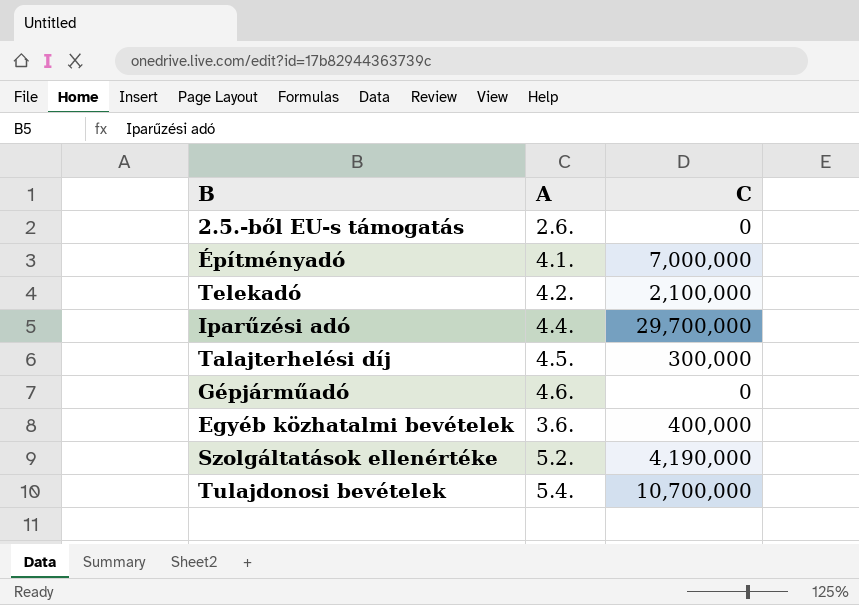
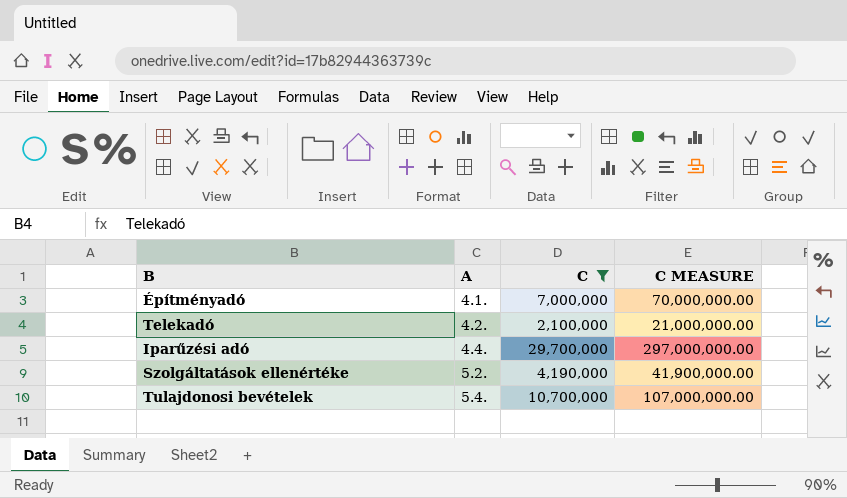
filter: none -> C >= 2,100,000
column C MEASURE | formula: none -> [C] * 10

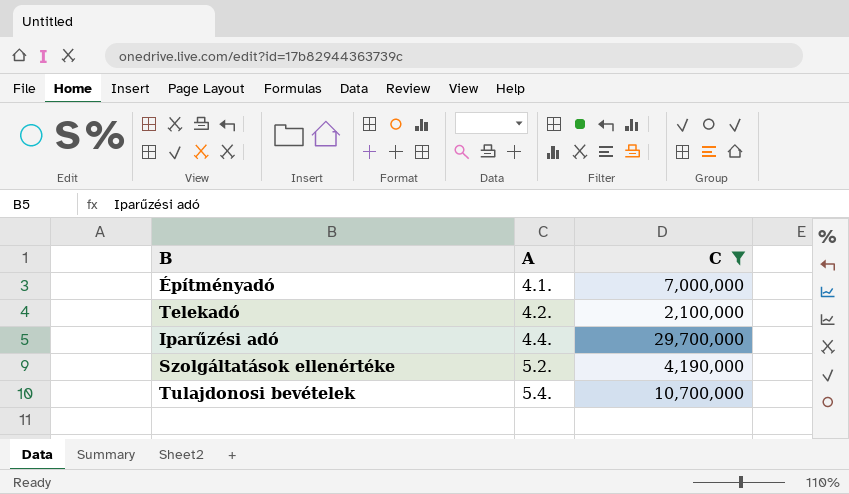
column C MEASURE | formula: [C] * 10 -> none

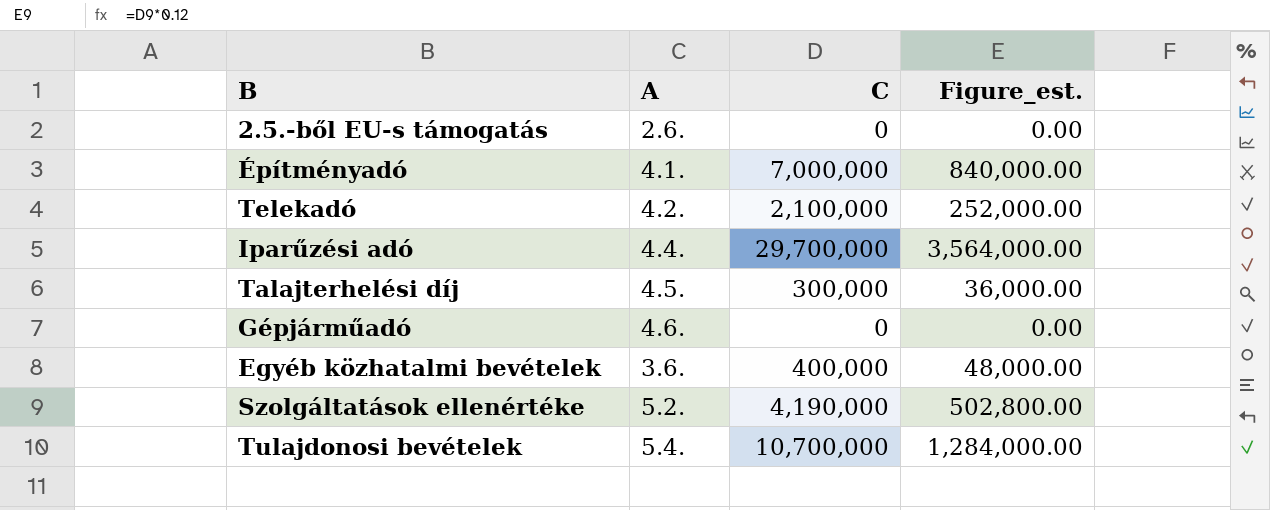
filter: C >= 2,100,000 -> none
column Figure_est. | formula: none -> [C] * 0.12

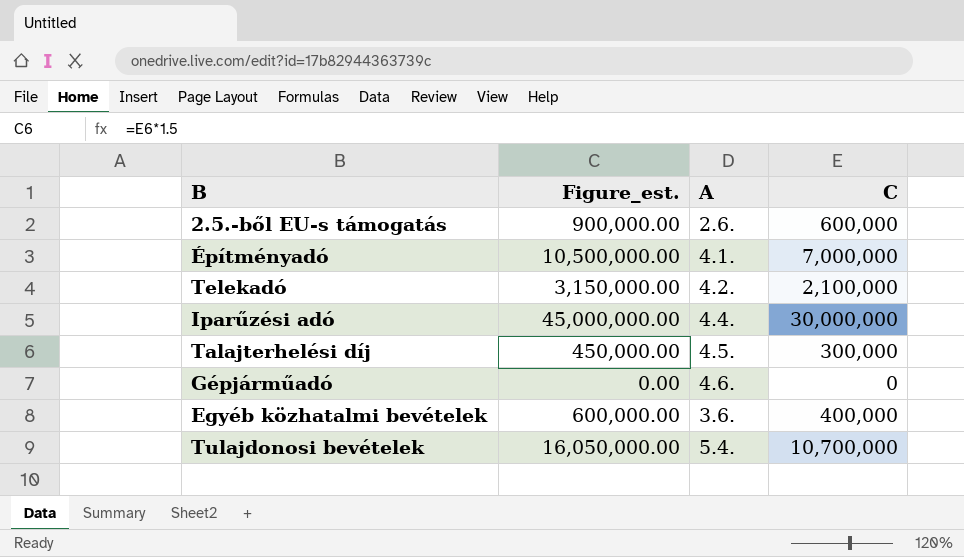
column Figure_est. | formula: [C] * 0.12 -> [C] * 1.5
column Figure_est. | position: 4 -> 2
row Szolgáltatások ellenértéke: 5.2. | 4,190,000 | 502,800.00 -> none
2.5.-ből EU-s támogatás | C: 0 -> 600,000
Iparűzési adó | C: 29,700,000 -> 30,000,000

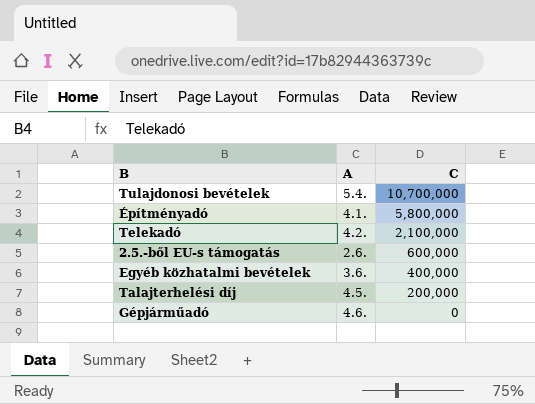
row order: none -> C descending
column Figure_est. | formula: [C] * 1.5 -> none
row Iparűzési adó: 45,000,000.00 | 4.4. | 30,000,000 -> none
Építményadó | C: 7,000,000 -> 5,800,000
Talajterhelési díj | C: 300,000 -> 200,000

